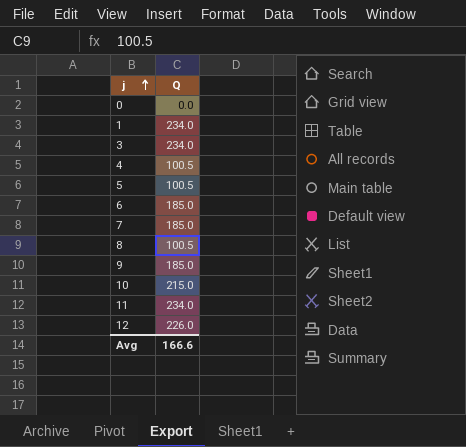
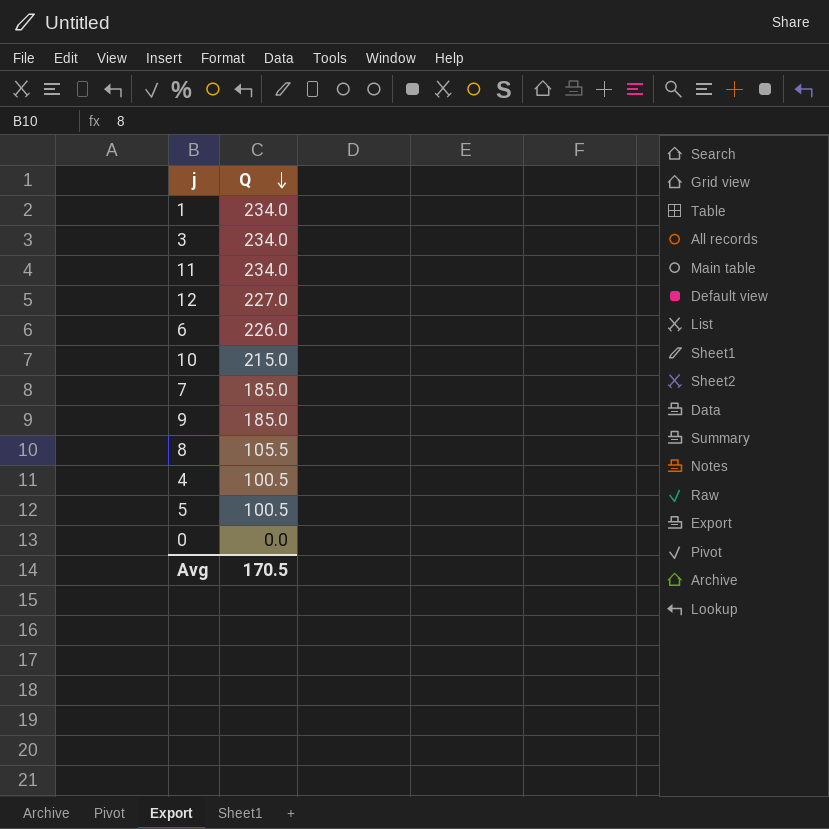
row order: j ascending -> Q descending
12 | Q: 226.0 -> 227.0
6 | Q: 185.0 -> 226.0
8 | Q: 100.5 -> 105.5
Avg | Q: 166.6 -> 170.5

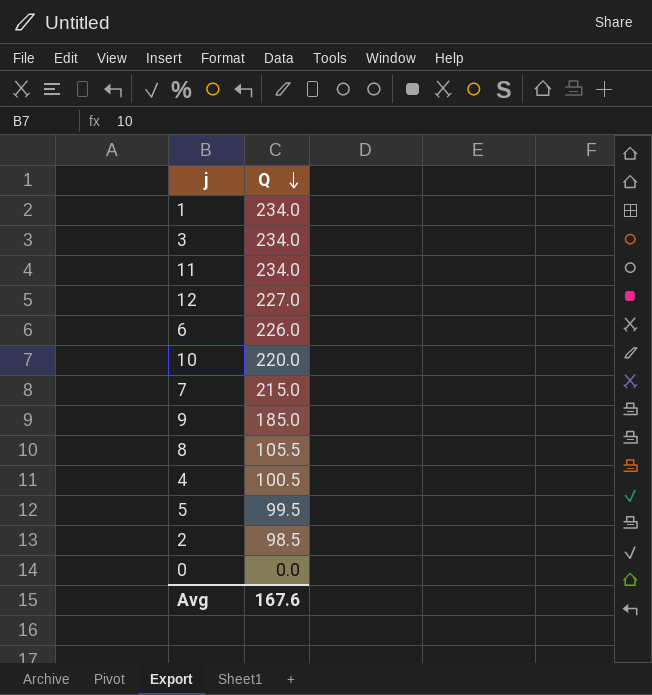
10 | Q: 215.0 -> 220.0
7 | Q: 185.0 -> 215.0
5 | Q: 100.5 -> 99.5
row 2: none -> 98.5
Avg | Q: 170.5 -> 167.6

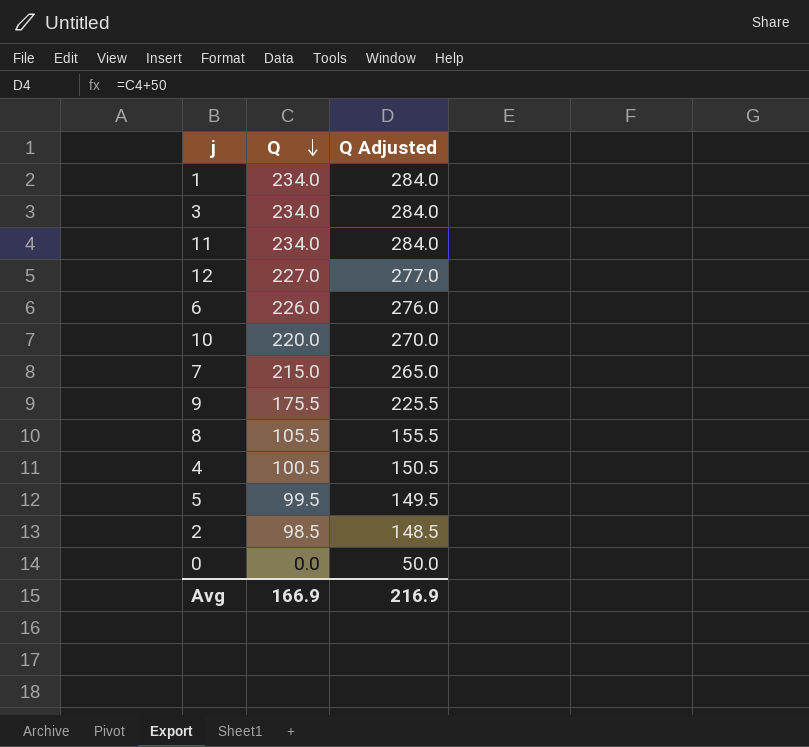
column Q Adjusted | formula: none -> [Q] + 50
9 | Q: 185.0 -> 175.5
Avg | Q: 167.6 -> 166.9

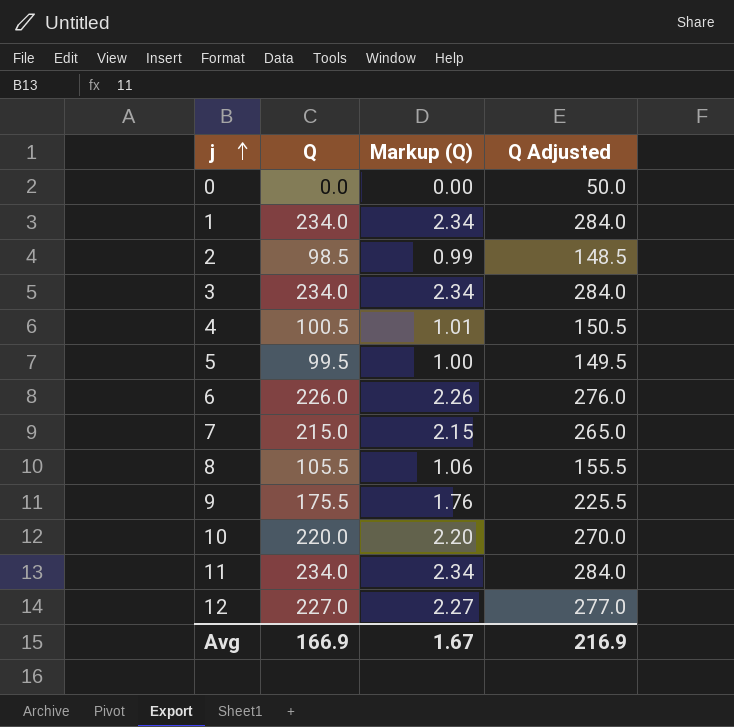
row order: Q descending -> j ascending
column Markup (Q) | formula: none -> [Q] * 0.01

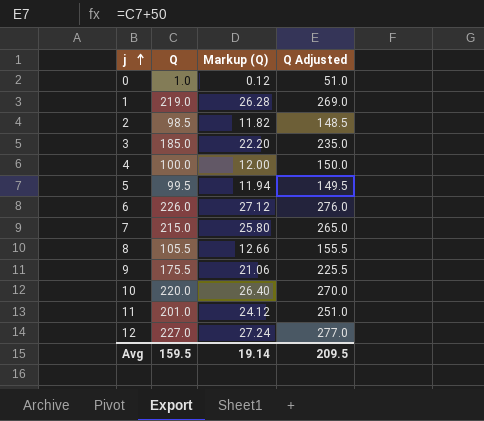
column Markup (Q) | formula: [Q] * 0.01 -> [Q] * 0.12
0 | Q: 0.0 -> 1.0
0 | Q Adjusted: 50.0 -> 51.0
1 | Q: 234.0 -> 219.0
1 | Q Adjusted: 284.0 -> 269.0
3 | Q: 234.0 -> 185.0
3 | Q Adjusted: 284.0 -> 235.0
4 | Q: 100.5 -> 100.0
4 | Q Adjusted: 150.5 -> 150.0
11 | Q: 234.0 -> 201.0
11 | Q Adjusted: 284.0 -> 251.0
Avg | Q: 166.9 -> 159.5
Avg | Markup (Q): 1.67 -> 19.14
Avg | Q Adjusted: 216.9 -> 209.5

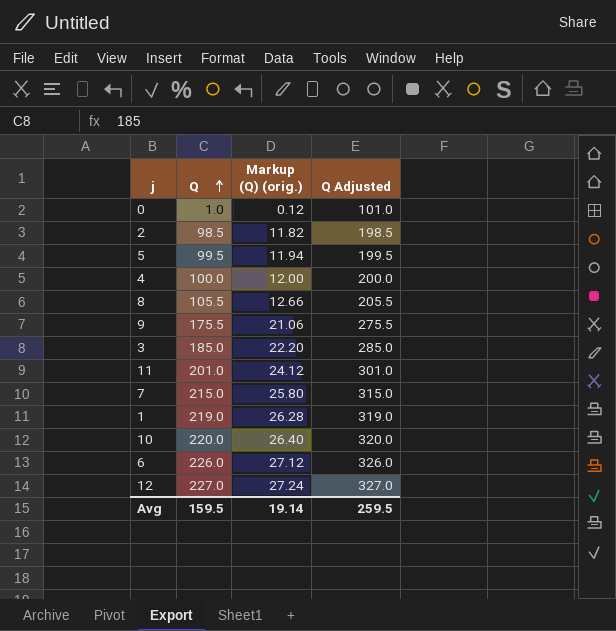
row order: j ascending -> Q ascending
column name: Markup (Q) -> Markup (Q) (orig.)
column Q Adjusted | formula: [Q] + 50 -> [Q] + 100
Avg | Q Adjusted: 209.5 -> 259.5

